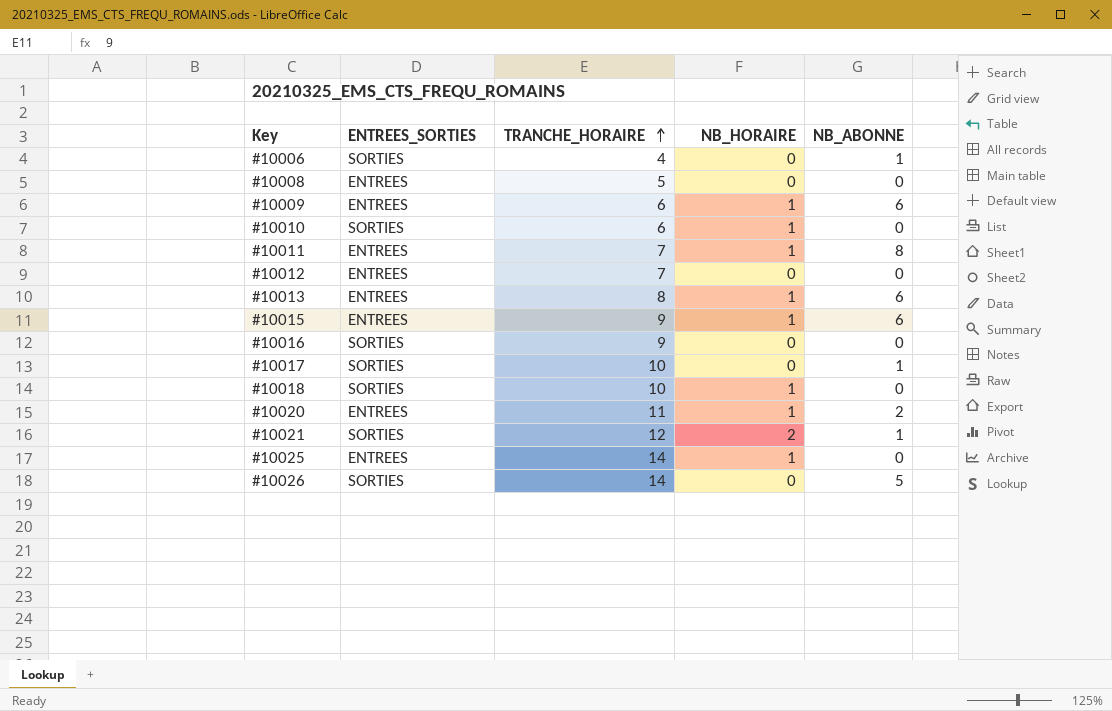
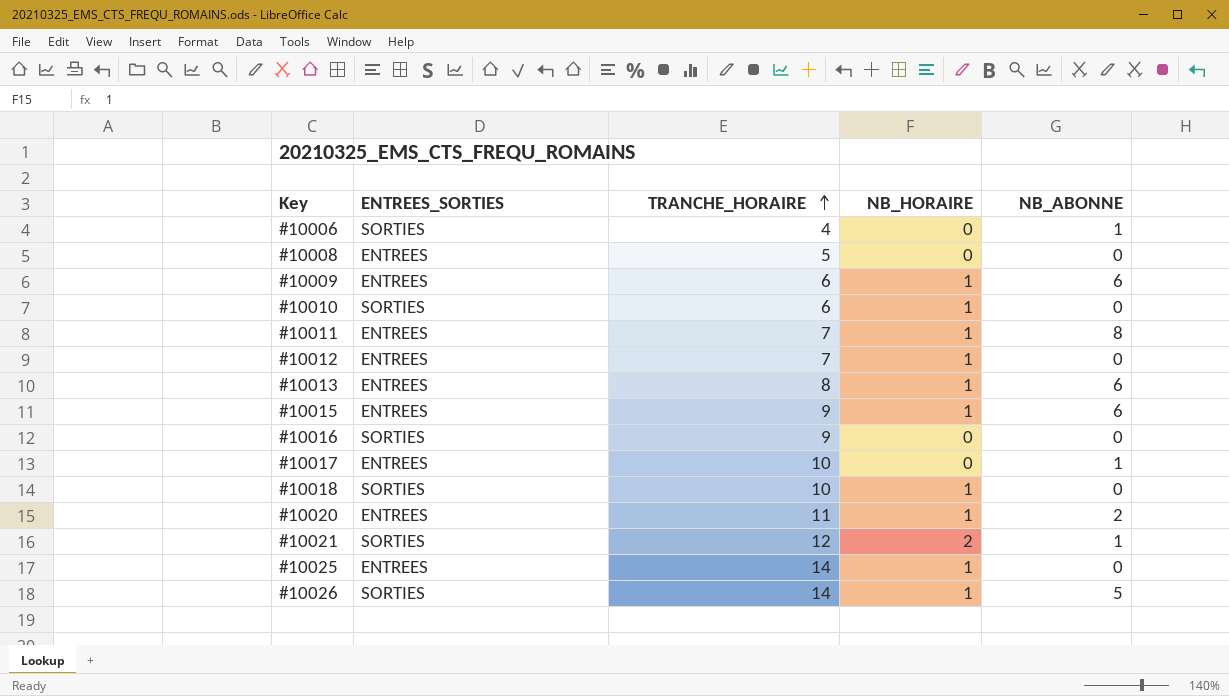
#10012 | NB_HORAIRE: 0 -> 1
#10017 | ENTREES_SORTIES: SORTIES -> ENTREES
#10026 | NB_HORAIRE: 0 -> 1

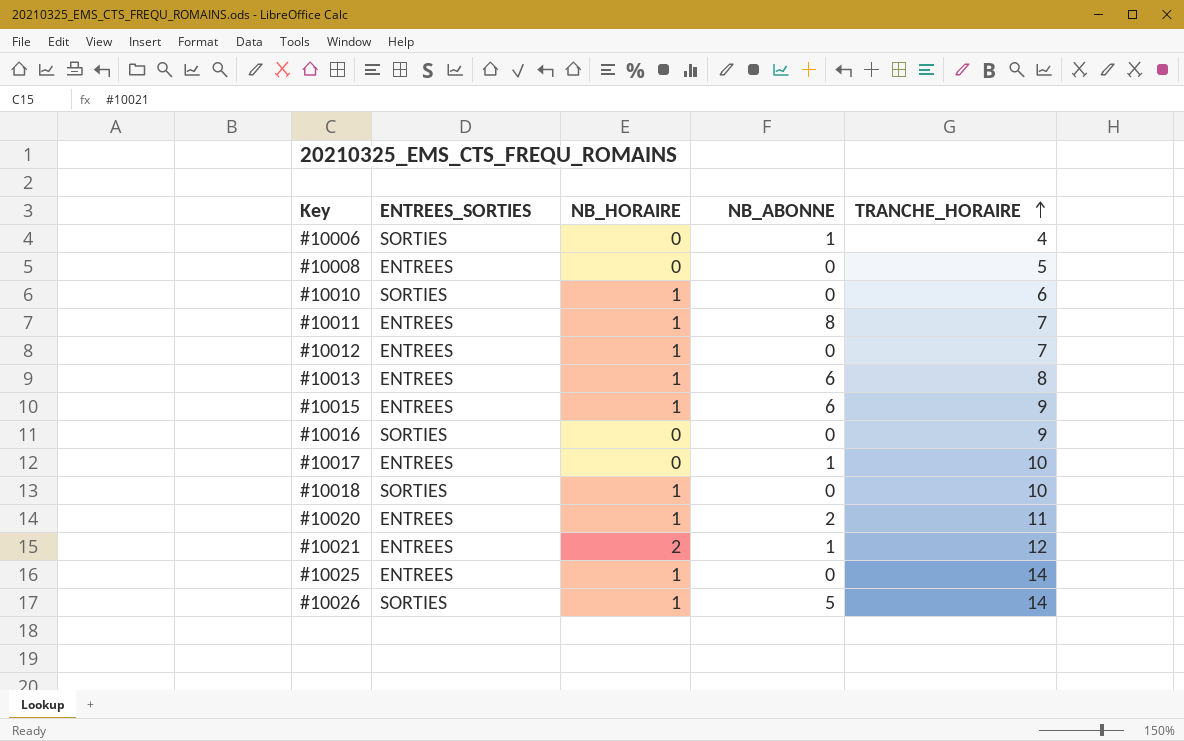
column TRANCHE_HORAIRE | position: 3 -> 5
row #10009: ENTREES | 6 | 1 | 6 -> none
#10021 | ENTREES_SORTIES: SORTIES -> ENTREES

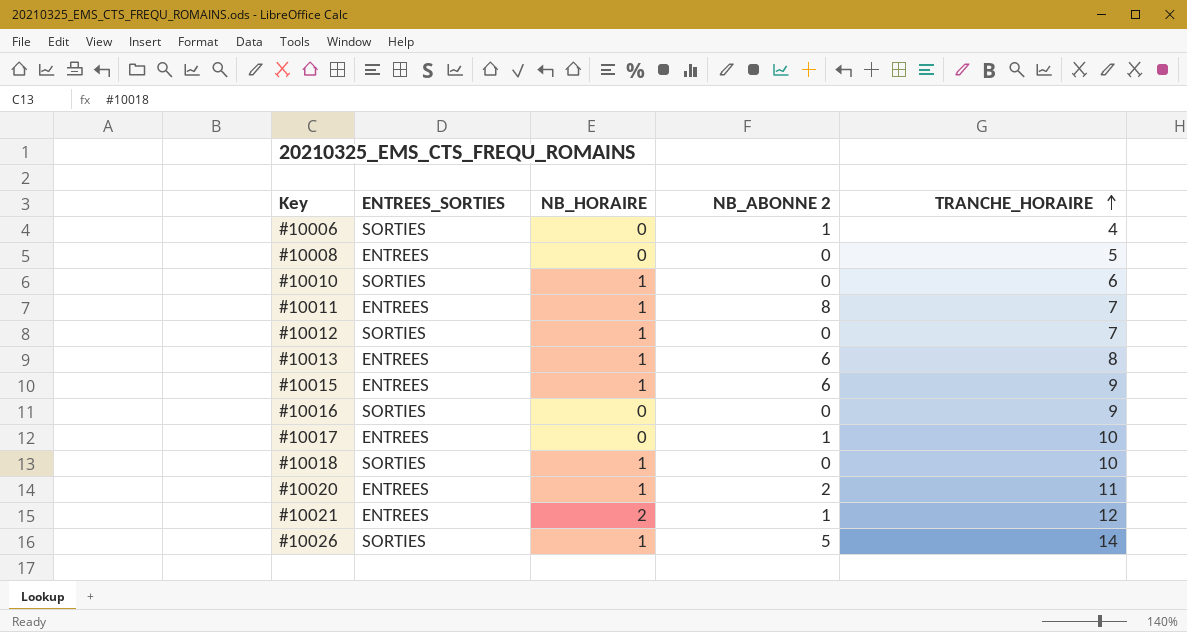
column name: NB_ABONNE -> NB_ABONNE 2
row #10025: ENTREES | 1 | 0 | 14 -> none
#10012 | ENTREES_SORTIES: ENTREES -> SORTIES

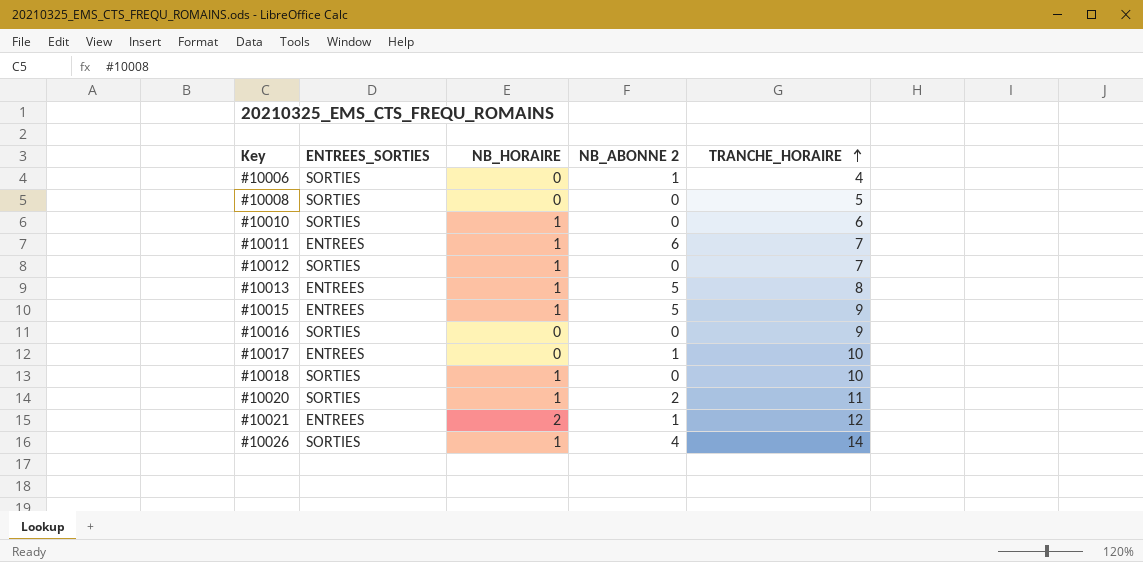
#10008 | ENTREES_SORTIES: ENTREES -> SORTIES
#10011 | NB_ABONNE 2: 8 -> 6
#10013 | NB_ABONNE 2: 6 -> 5
#10015 | NB_ABONNE 2: 6 -> 5
#10020 | ENTREES_SORTIES: ENTREES -> SORTIES
#10026 | NB_ABONNE 2: 5 -> 4

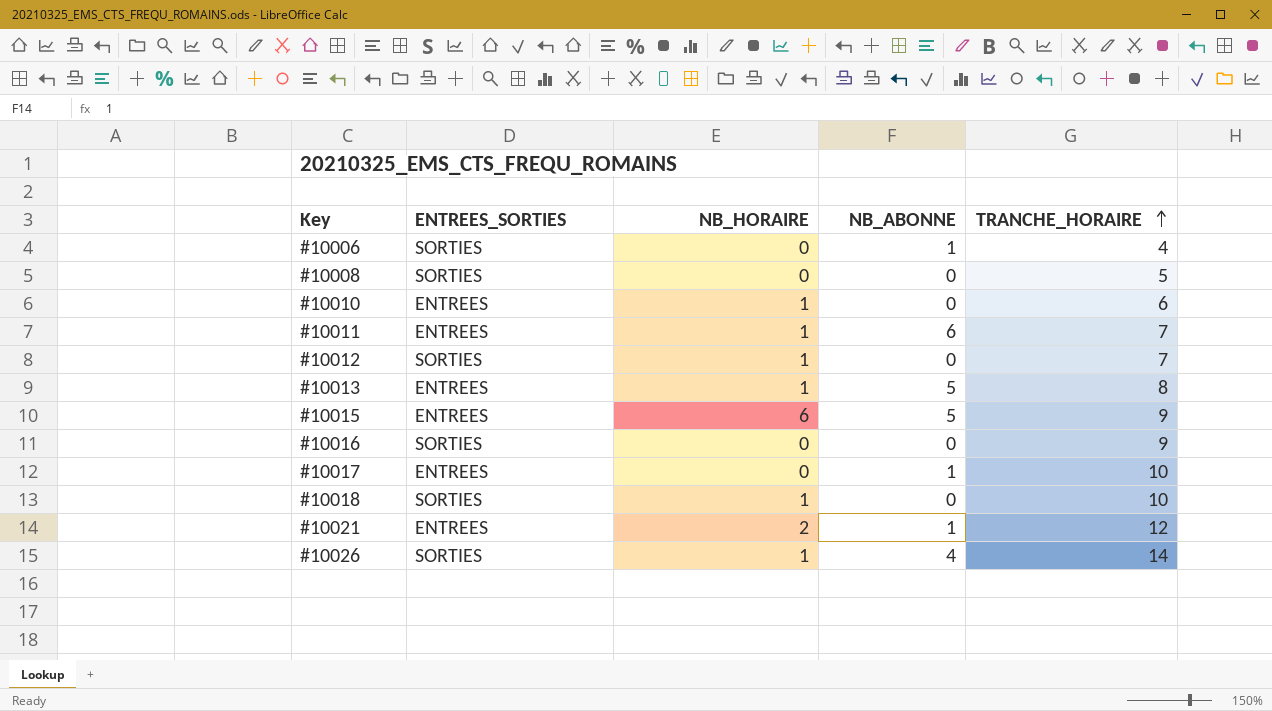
column name: NB_ABONNE 2 -> NB_ABONNE
row #10020: SORTIES | 1 | 2 | 11 -> none
#10010 | ENTREES_SORTIES: SORTIES -> ENTREES
#10015 | NB_HORAIRE: 1 -> 6

